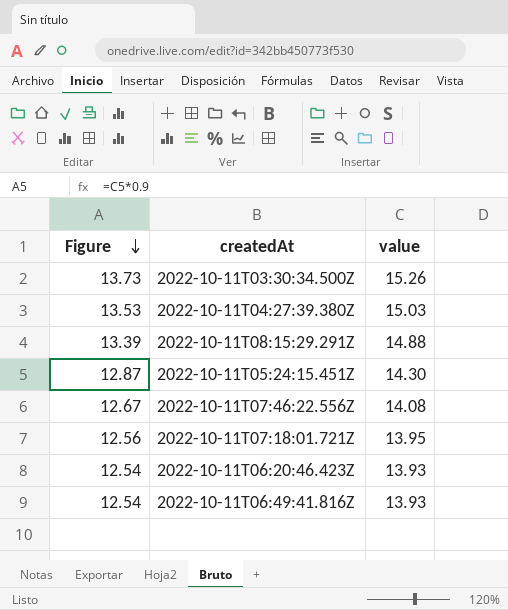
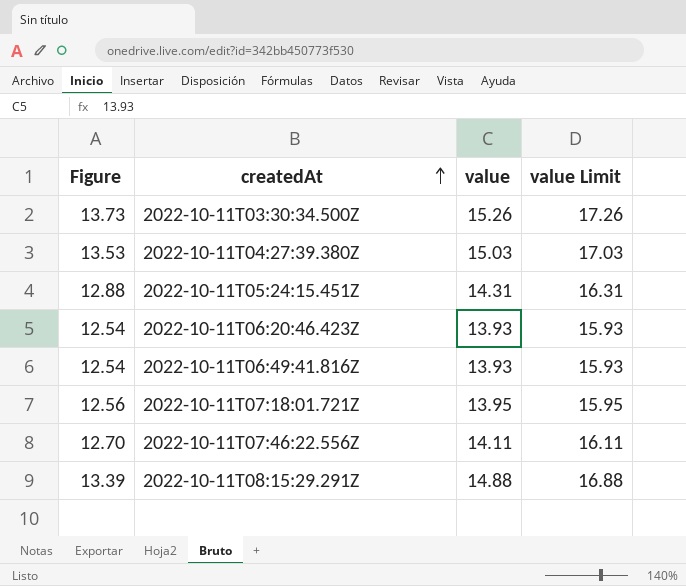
row order: Figure descending -> createdAt ascending
column value Limit | formula: none -> [value] + 2
2022-10-11T05:24:15.451Z | Figure: 12.87 -> 12.88
2022-10-11T05:24:15.451Z | value: 14.30 -> 14.31
2022-10-11T07:46:22.556Z | Figure: 12.67 -> 12.70
2022-10-11T07:46:22.556Z | value: 14.08 -> 14.11

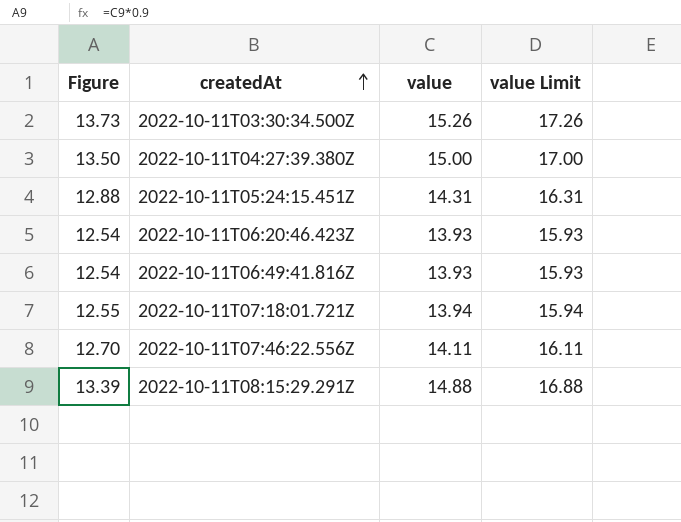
2022-10-11T04:27:39.380Z | Figure: 13.53 -> 13.50
2022-10-11T04:27:39.380Z | value: 15.03 -> 15.00
2022-10-11T04:27:39.380Z | value Limit: 17.03 -> 17.00
2022-10-11T07:18:01.721Z | Figure: 12.56 -> 12.55
2022-10-11T07:18:01.721Z | value: 13.95 -> 13.94
2022-10-11T07:18:01.721Z | value Limit: 15.95 -> 15.94

